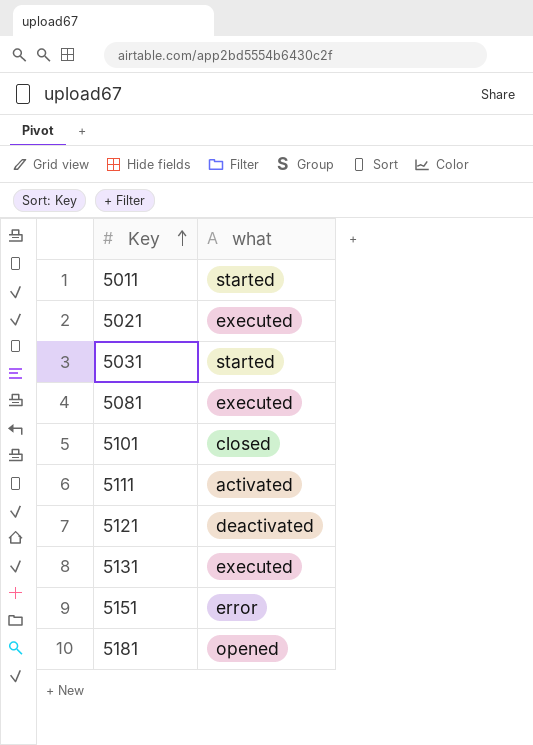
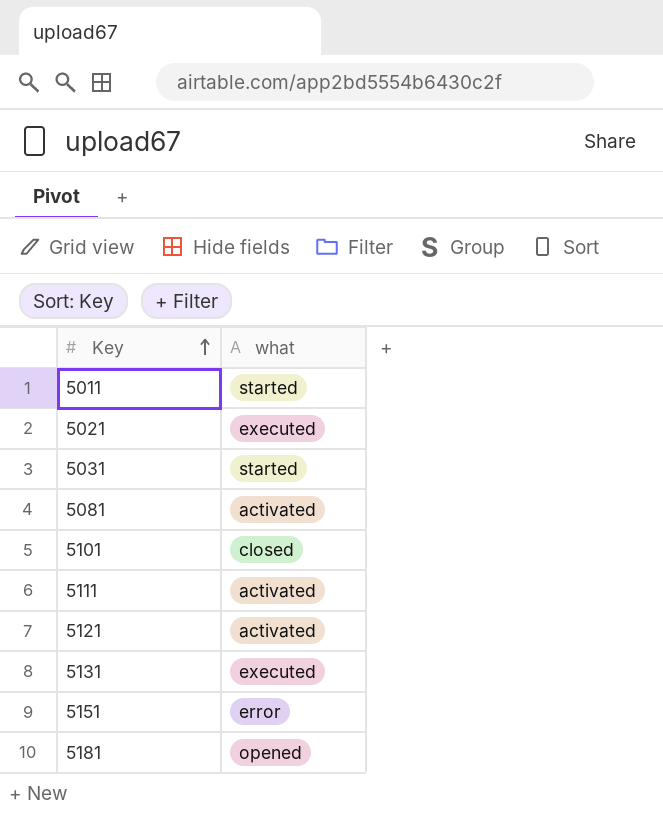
5081 | what: executed -> activated
5121 | what: deactivated -> activated

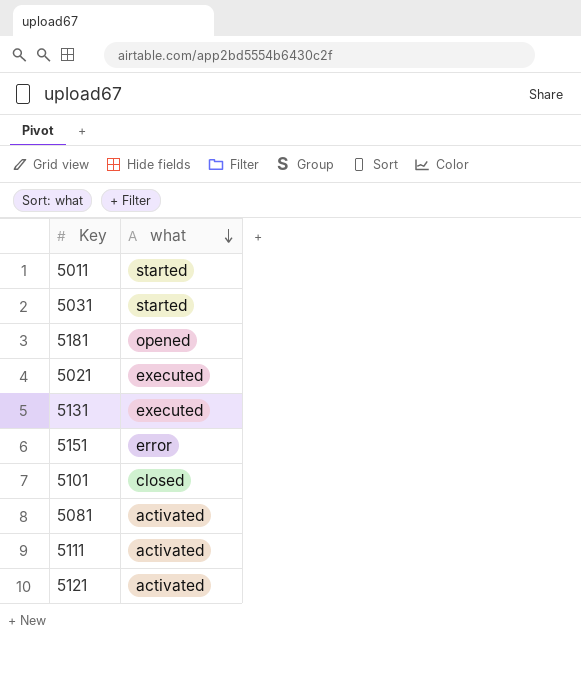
row order: Key ascending -> what descending

